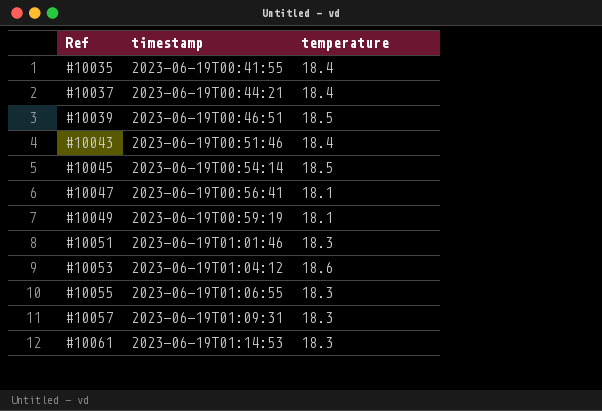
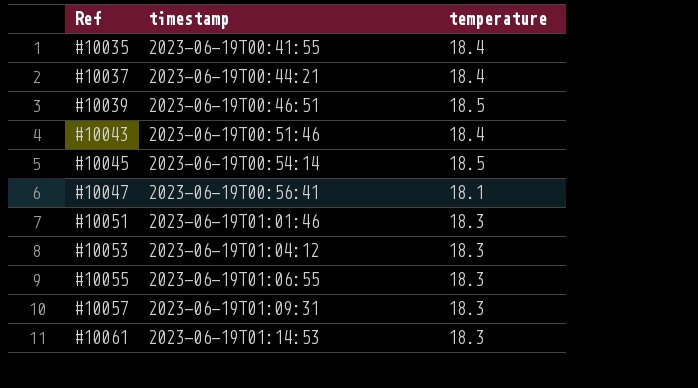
row #10049: 2023-06-19T00:59:19 | 18.1 -> none
#10053 | temperature: 18.6 -> 18.3

